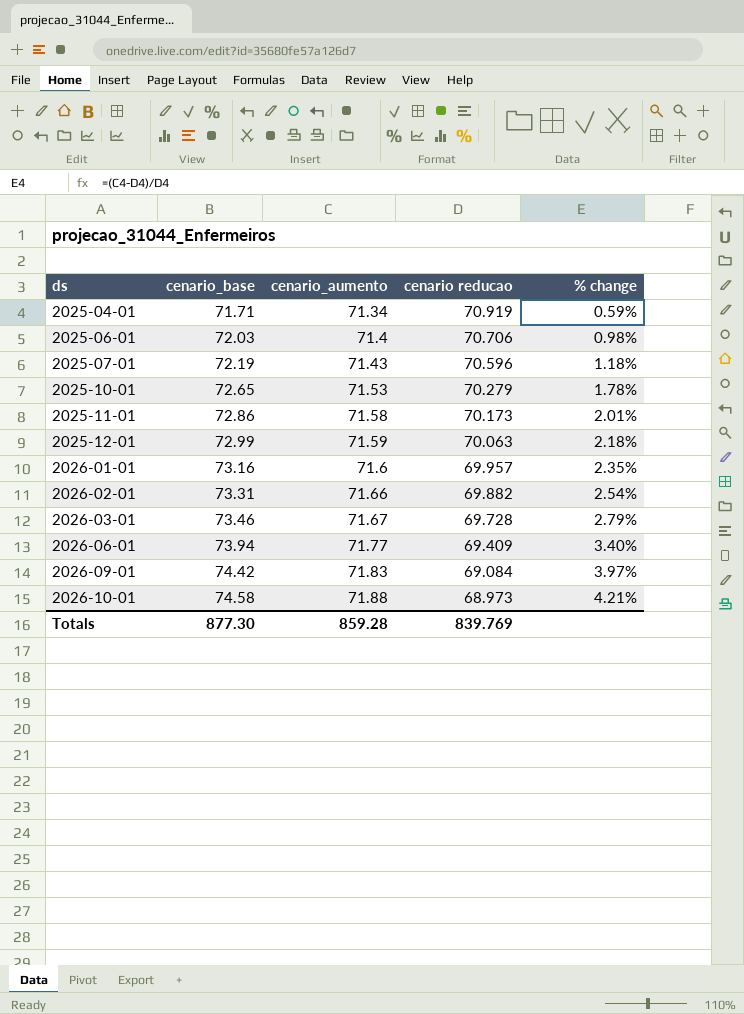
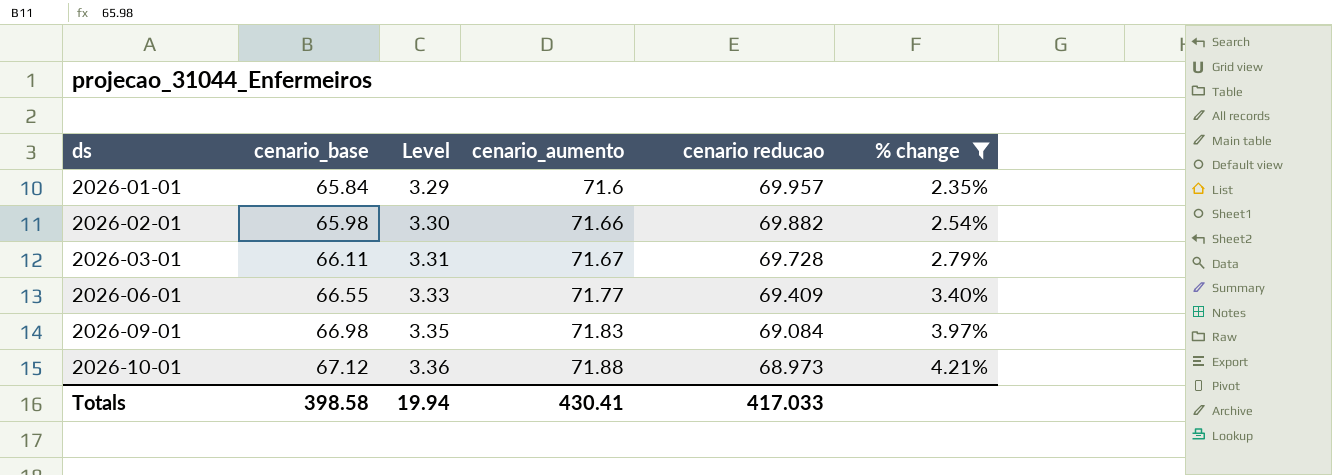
filter: none -> % change >= 2.35%
column Level | formula: none -> [cenario_base] * 0.05
2026-01-01 | cenario_base: 73.16 -> 65.84
2026-02-01 | cenario_base: 73.31 -> 65.98
2026-03-01 | cenario_base: 73.46 -> 66.11
2026-06-01 | cenario_base: 73.94 -> 66.55
2026-09-01 | cenario_base: 74.42 -> 66.98
2026-10-01 | cenario_base: 74.58 -> 67.12
Totals | cenario_base: 877.30 -> 398.58
Totals | cenario_aumento: 859.28 -> 430.41
Totals | cenario reducao: 839.769 -> 417.033

